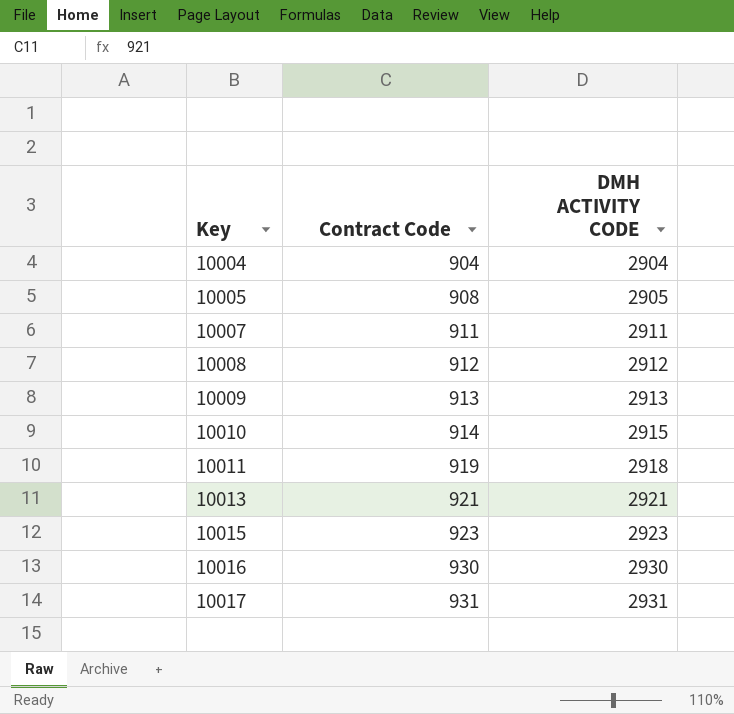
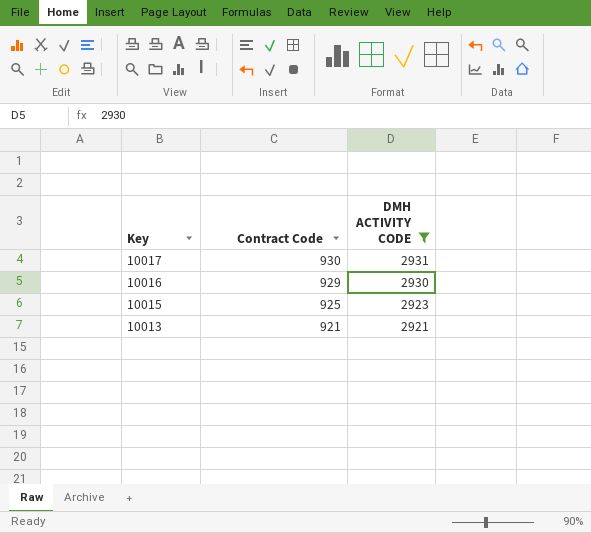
filter: none -> DMH ACTIVITY CODE >= 2921
row order: Key ascending -> Key descending
10017 | Contract Code: 931 -> 930
10016 | Contract Code: 930 -> 929
10015 | Contract Code: 923 -> 925

